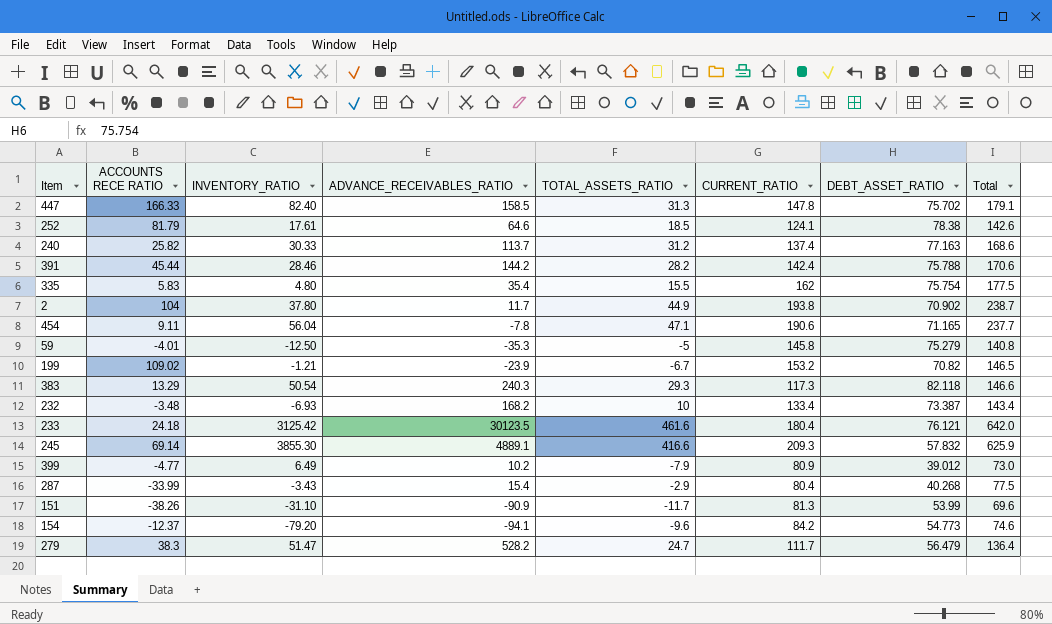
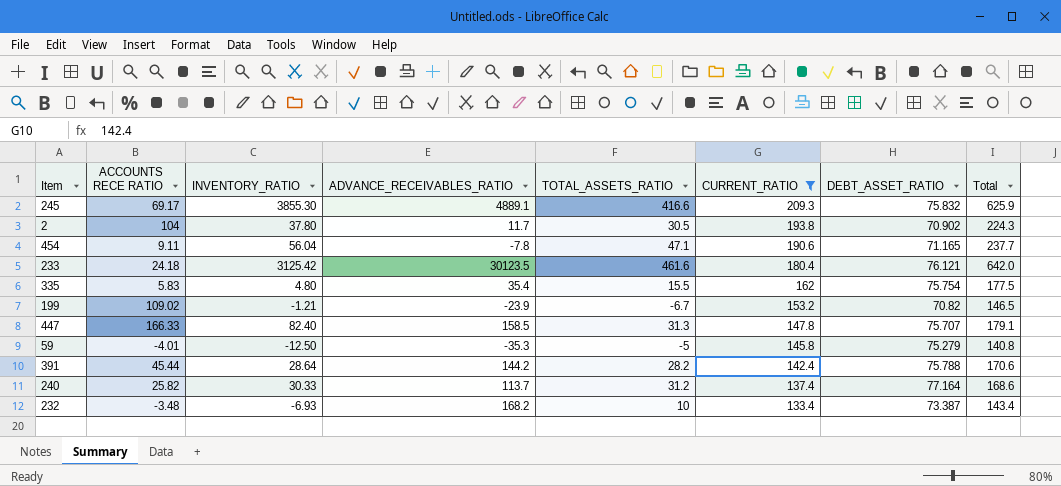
filter: none -> CURRENT_RATIO >= 133.4
row order: none -> CURRENT_RATIO descending
245 | ACCOUNTS RECE RATIO: 69.14 -> 69.17
245 | DEBT_ASSET_RATIO: 57.832 -> 75.832
2 | TOTAL_ASSETS_RATIO: 44.9 -> 30.5
2 | Total: 238.7 -> 224.3
447 | DEBT_ASSET_RATIO: 75.702 -> 75.707
391 | INVENTORY_RATIO: 28.46 -> 28.64
240 | DEBT_ASSET_RATIO: 77.163 -> 77.164

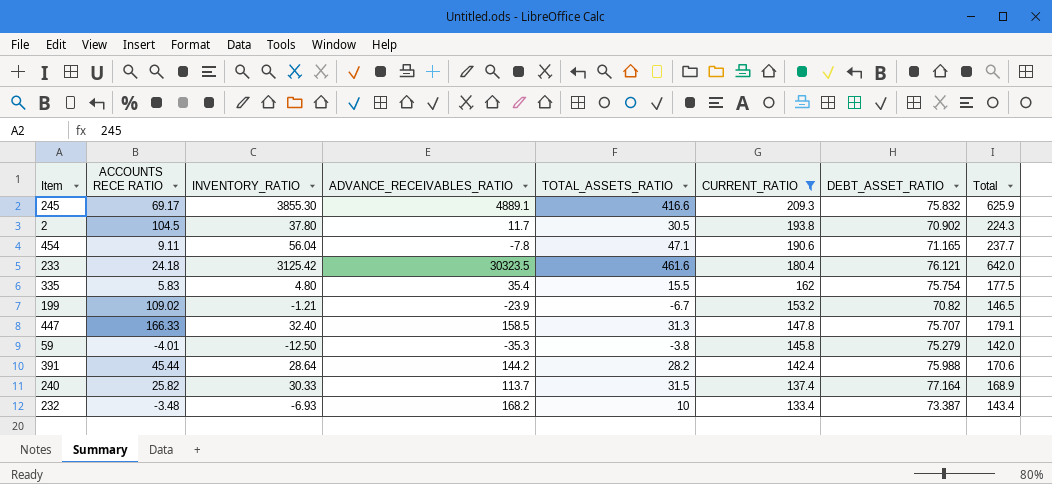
2 | ACCOUNTS RECE RATIO: 104 -> 104.5
233 | ADVANCE_RECEIVABLES_RATIO: 30123.5 -> 30323.5
447 | INVENTORY_RATIO: 82.40 -> 32.40
59 | TOTAL_ASSETS_RATIO: -5 -> -3.8
59 | Total: 140.8 -> 142.0
391 | DEBT_ASSET_RATIO: 75.788 -> 75.988
240 | TOTAL_ASSETS_RATIO: 31.2 -> 31.5
240 | Total: 168.6 -> 168.9

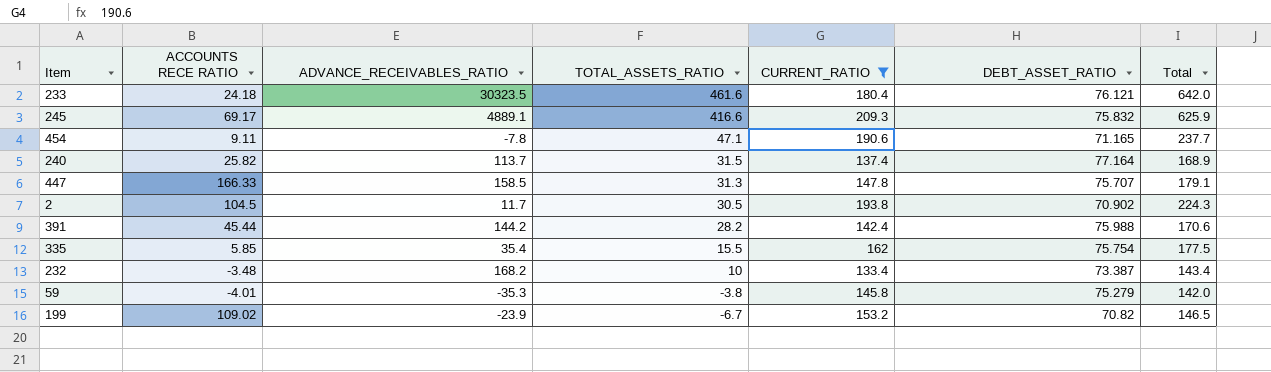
row order: CURRENT_RATIO descending -> TOTAL_ASSETS_RATIO descending
column INVENTORY_RATIO | position: 3 -> none
335 | ACCOUNTS RECE RATIO: 5.83 -> 5.85

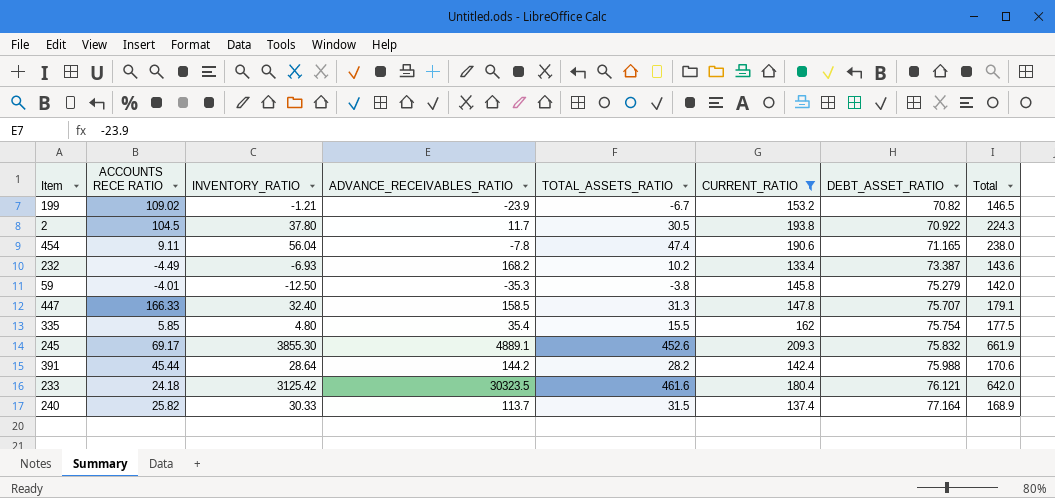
row order: TOTAL_ASSETS_RATIO descending -> DEBT_ASSET_RATIO ascending
column INVENTORY_RATIO | position: none -> 3
2 | DEBT_ASSET_RATIO: 70.902 -> 70.922
454 | TOTAL_ASSETS_RATIO: 47.1 -> 47.4
454 | Total: 237.7 -> 238.0
232 | ACCOUNTS RECE RATIO: -3.48 -> -4.49
232 | TOTAL_ASSETS_RATIO: 10 -> 10.2
232 | Total: 143.4 -> 143.6
245 | TOTAL_ASSETS_RATIO: 416.6 -> 452.6
245 | Total: 625.9 -> 661.9

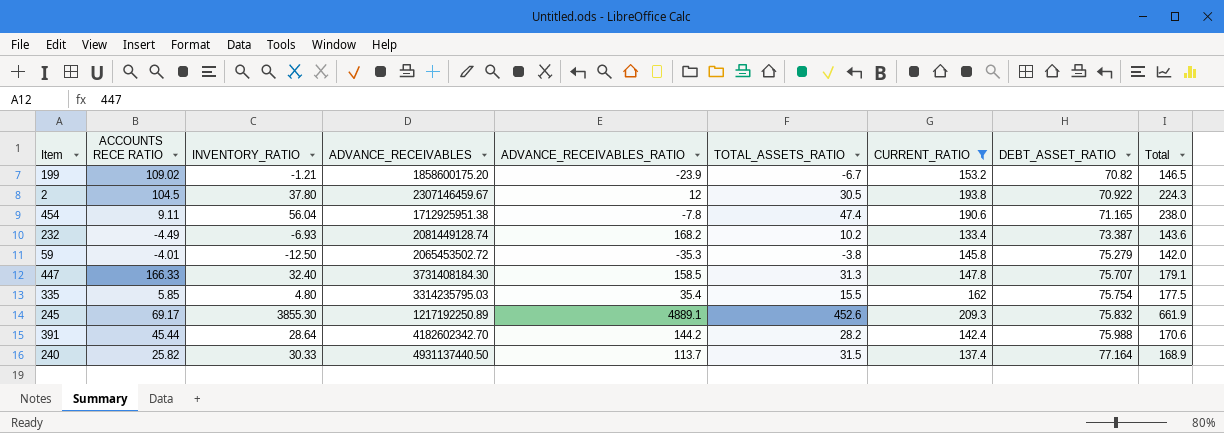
column ADVANCE_RECEIVABLES | position: none -> 4
row 233: 24.18 | 3125.42 | 30323.5 | 461.6 | 180.4 | 76.121 | 642.0 -> none
2 | ADVANCE_RECEIVABLES_RATIO: 11.7 -> 12

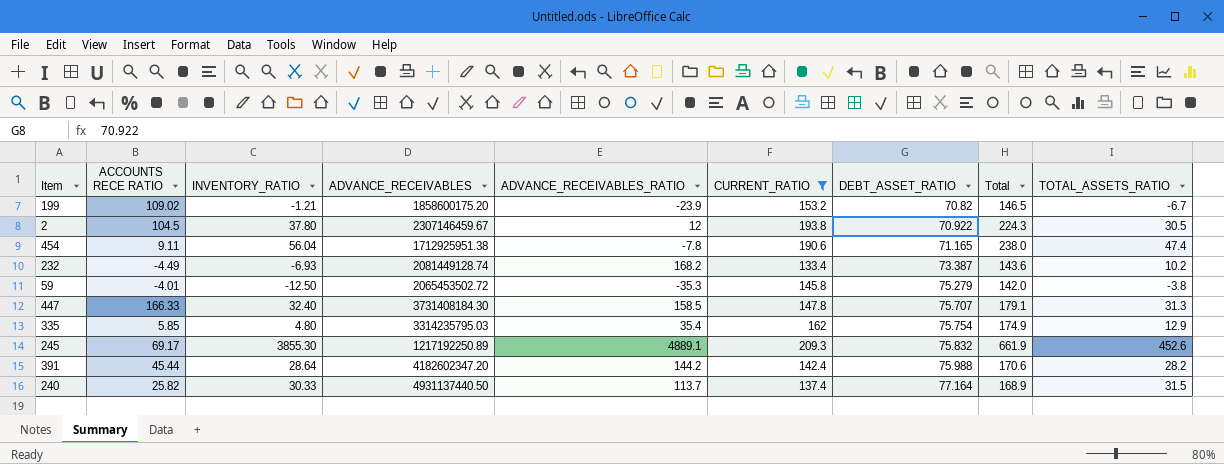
column TOTAL_ASSETS_RATIO | position: 6 -> 9
335 | Total: 177.5 -> 174.9
335 | TOTAL_ASSETS_RATIO: 15.5 -> 12.9
391 | ADVANCE_RECEIVABLES: 4182602342.70 -> 4182602347.20

